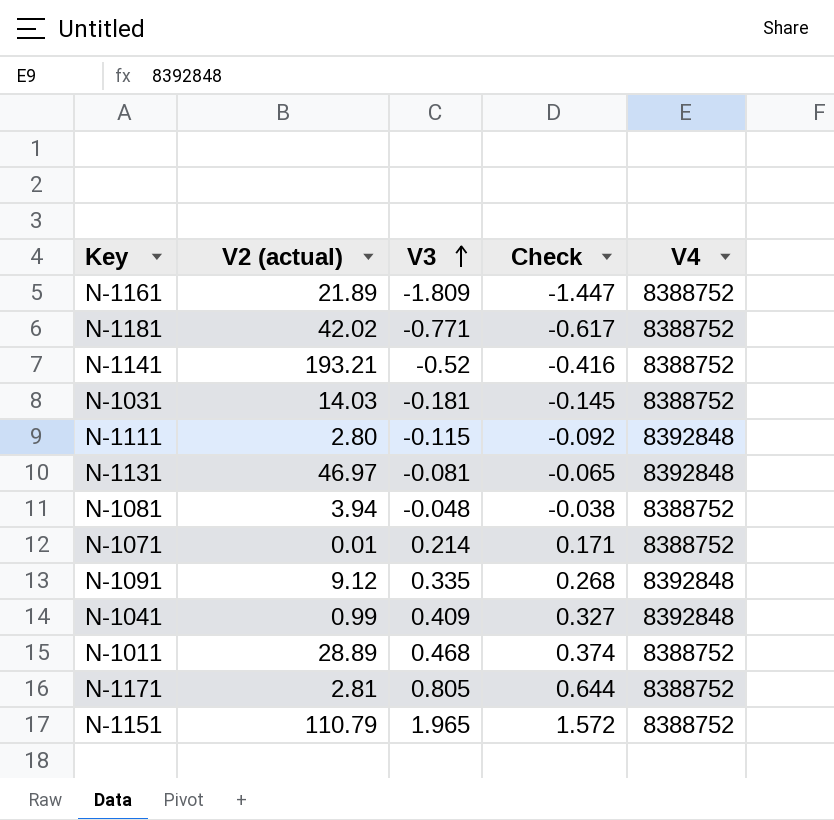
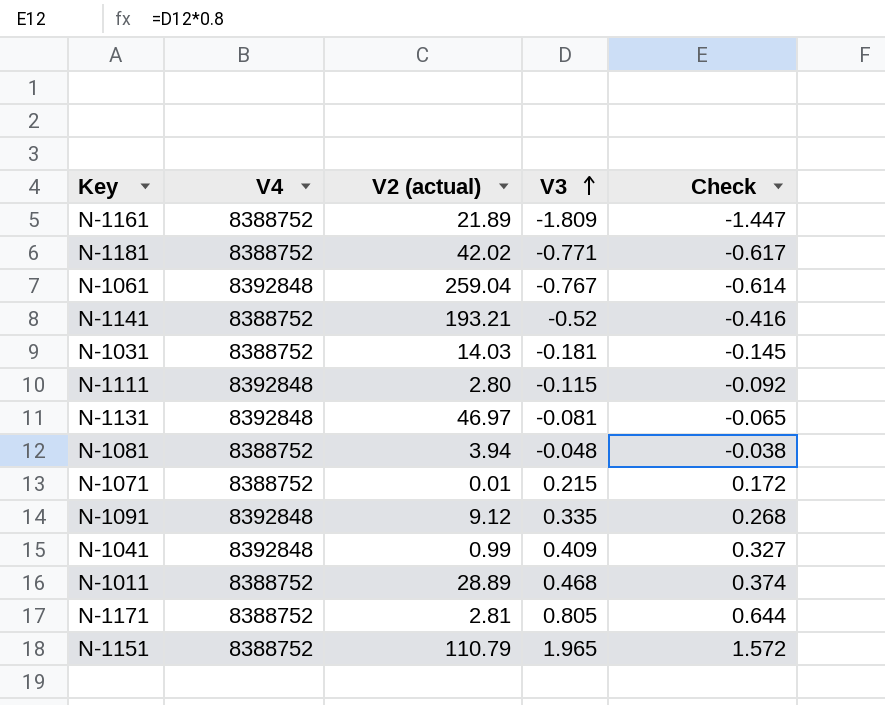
column V4 | position: 5 -> 2
row N-1061: none -> 8392848 | 259.04 | -0.767 | -0.614
N-1071 | V3: 0.214 -> 0.215
N-1071 | Check: 0.171 -> 0.172

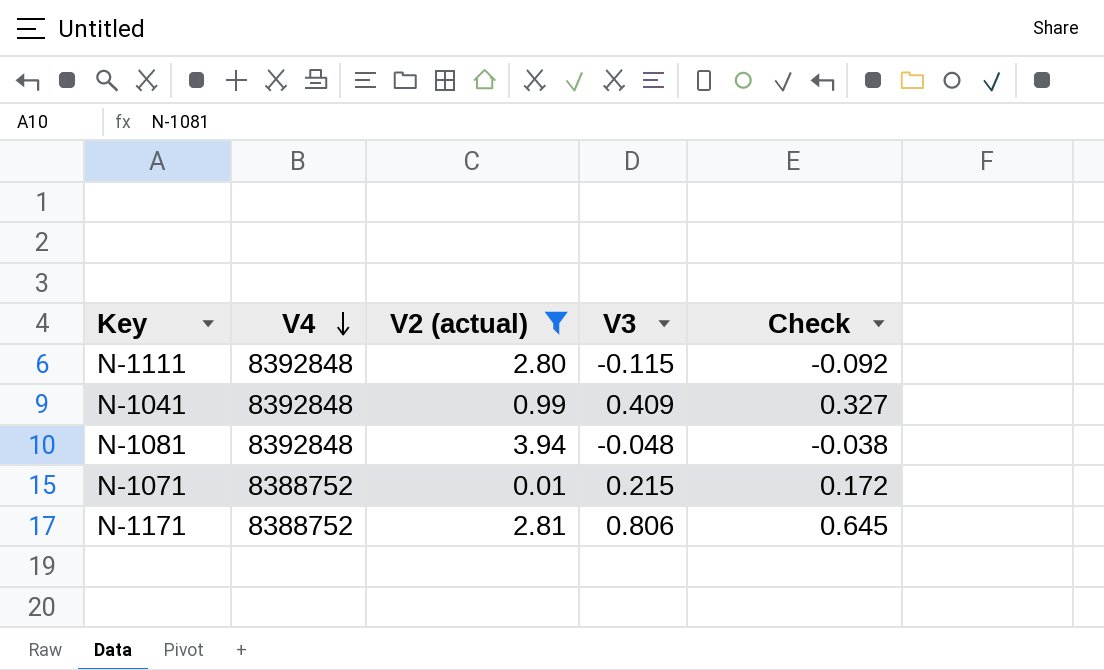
filter: none -> V2 (actual) <= 3.94
row order: V3 ascending -> V4 descending
N-1081 | V4: 8388752 -> 8392848
N-1171 | V3: 0.805 -> 0.806
N-1171 | Check: 0.644 -> 0.645

